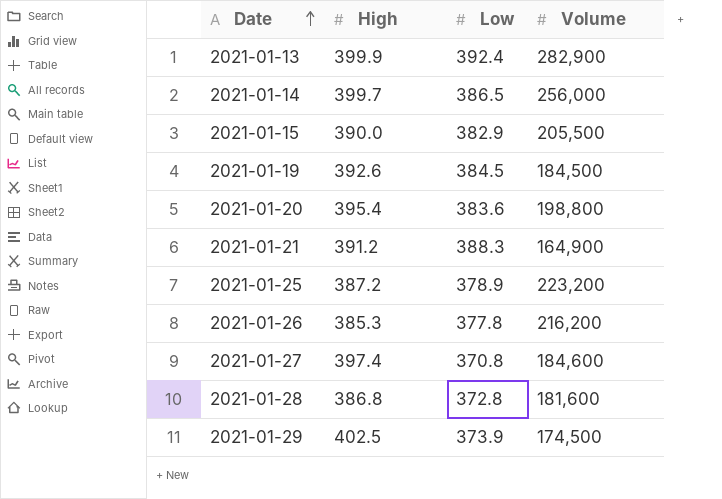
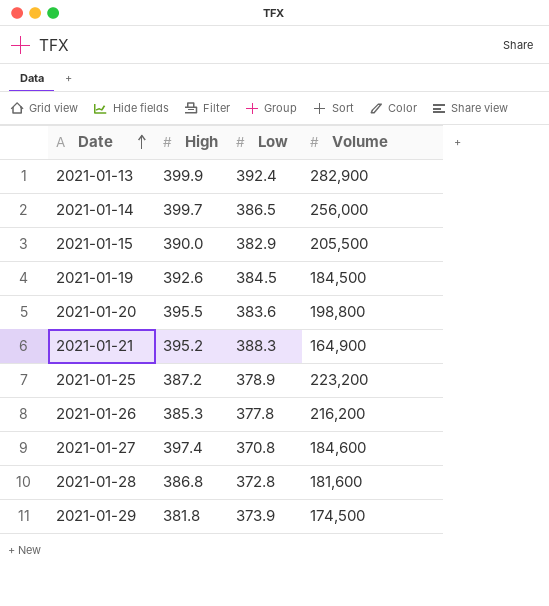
2021-01-20 | High: 395.4 -> 395.5
2021-01-21 | High: 391.2 -> 395.2
2021-01-29 | High: 402.5 -> 381.8

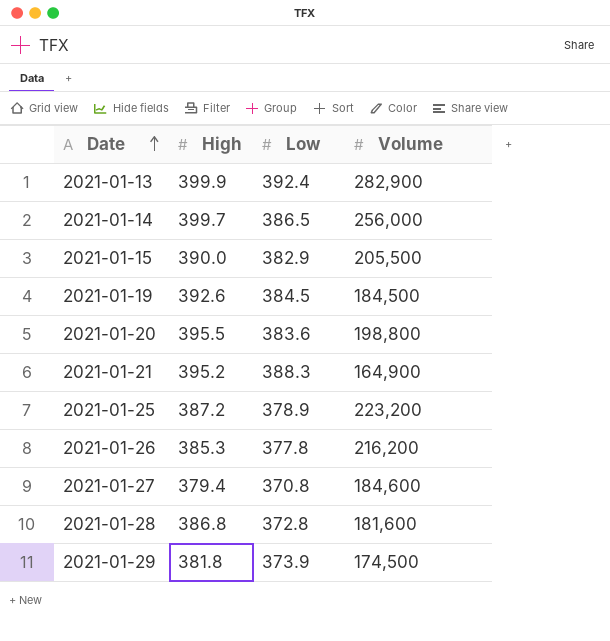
2021-01-27 | High: 397.4 -> 379.4

